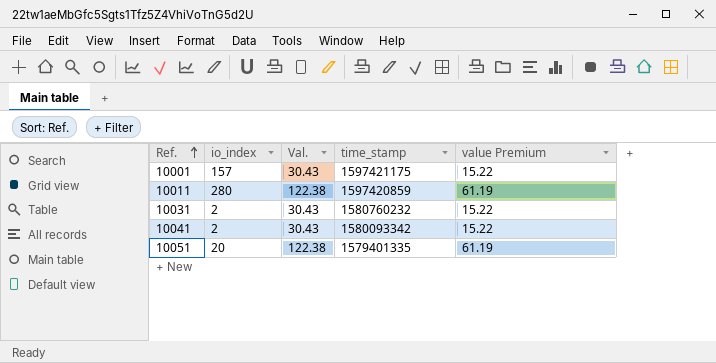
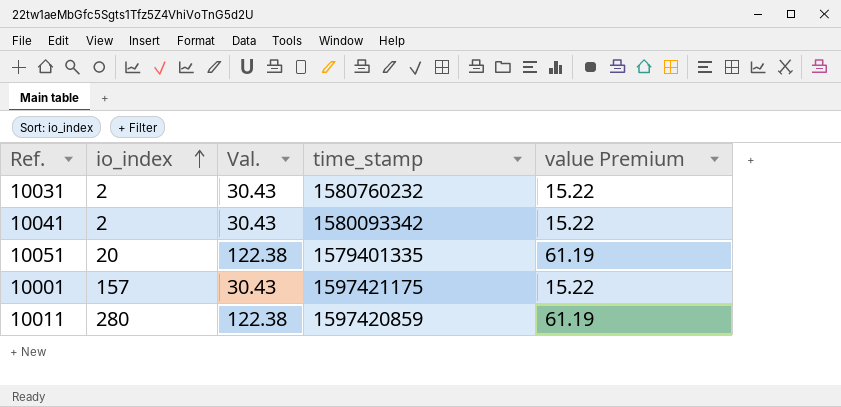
row order: Ref. ascending -> io_index ascending

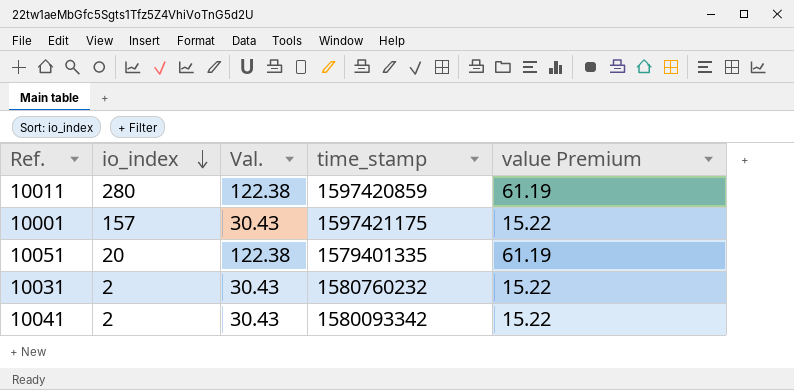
row order: io_index ascending -> io_index descending

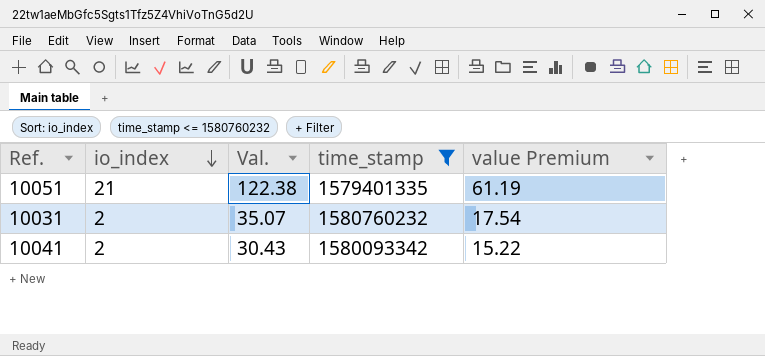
filter: none -> time_stamp <= 1580760232
10051 | io_index: 20 -> 21
10031 | Val.: 30.43 -> 35.07
10031 | value Premium: 15.22 -> 17.54

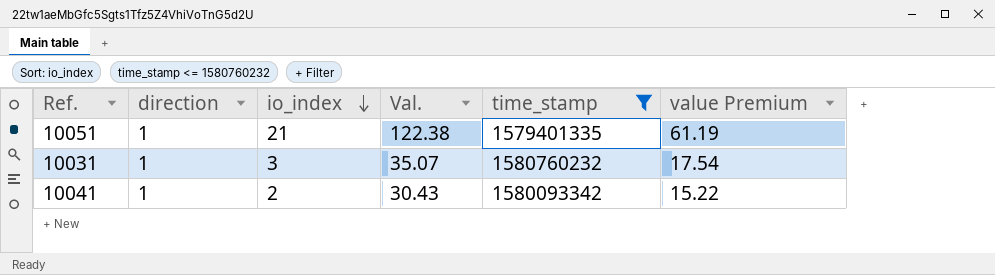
column direction | position: none -> 2
10031 | io_index: 2 -> 3

